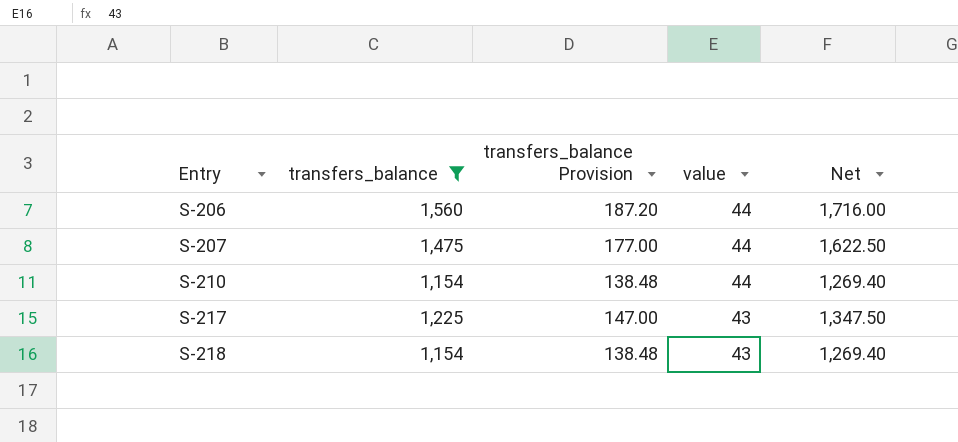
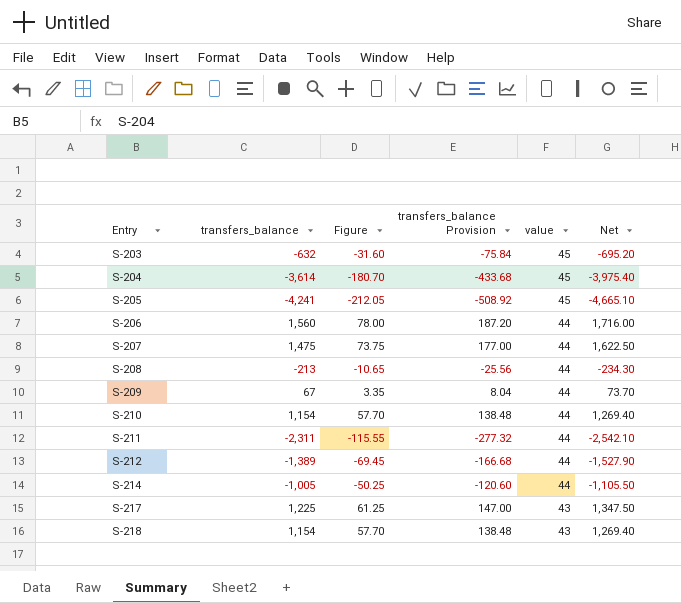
filter: transfers_balance >= 1,154 -> none
column Figure | formula: none -> [transfers_balance] * 0.05

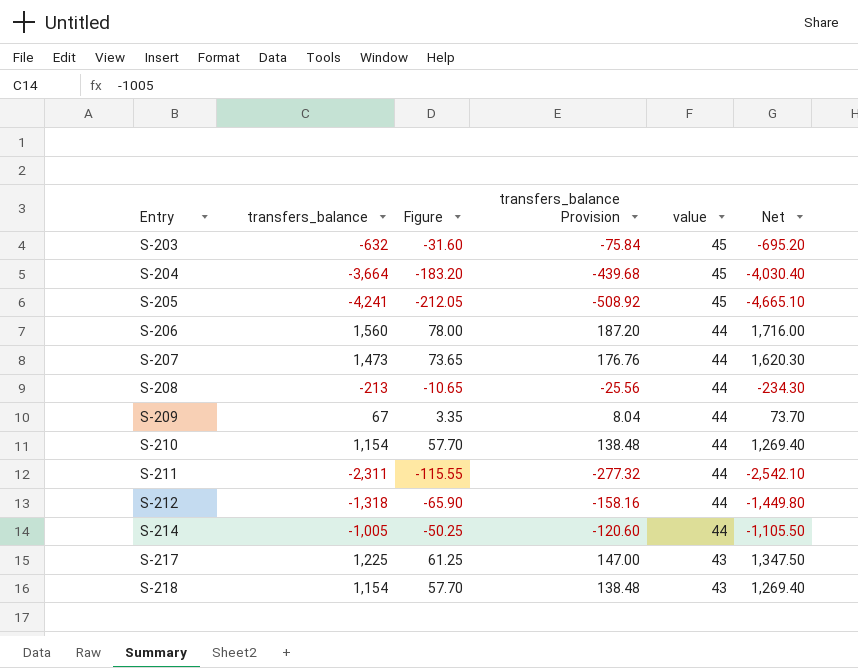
S-204 | transfers_balance: -3,614 -> -3,664
S-204 | Figure: -180.70 -> -183.20
S-204 | transfers_balance Provision: -433.68 -> -439.68
S-204 | Net: -3,975.40 -> -4,030.40
S-207 | transfers_balance: 1,475 -> 1,473
S-207 | Figure: 73.75 -> 73.65
S-207 | transfers_balance Provision: 177.00 -> 176.76
S-207 | Net: 1,622.50 -> 1,620.30
S-212 | transfers_balance: -1,389 -> -1,318
S-212 | Figure: -69.45 -> -65.90
S-212 | transfers_balance Provision: -166.68 -> -158.16
S-212 | Net: -1,527.90 -> -1,449.80

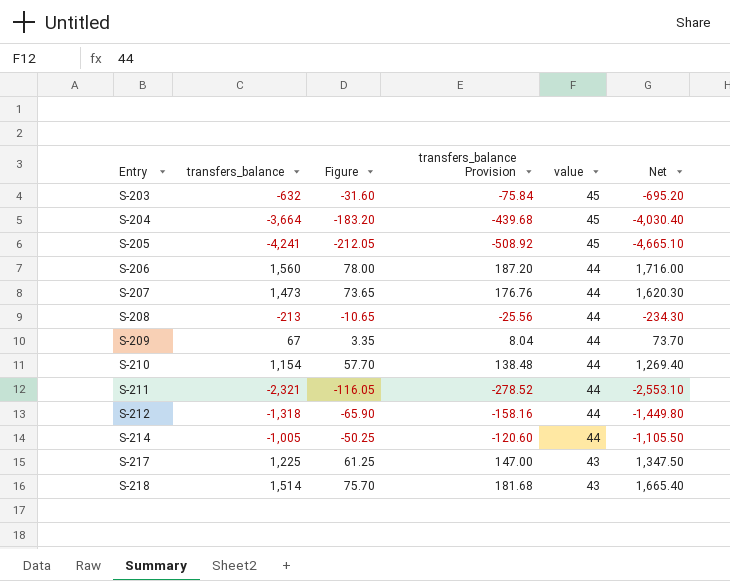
S-211 | transfers_balance: -2,311 -> -2,321
S-211 | Figure: -115.55 -> -116.05
S-211 | transfers_balance Provision: -277.32 -> -278.52
S-211 | Net: -2,542.10 -> -2,553.10
S-218 | transfers_balance: 1,154 -> 1,514
S-218 | Figure: 57.70 -> 75.70
S-218 | transfers_balance Provision: 138.48 -> 181.68
S-218 | Net: 1,269.40 -> 1,665.40

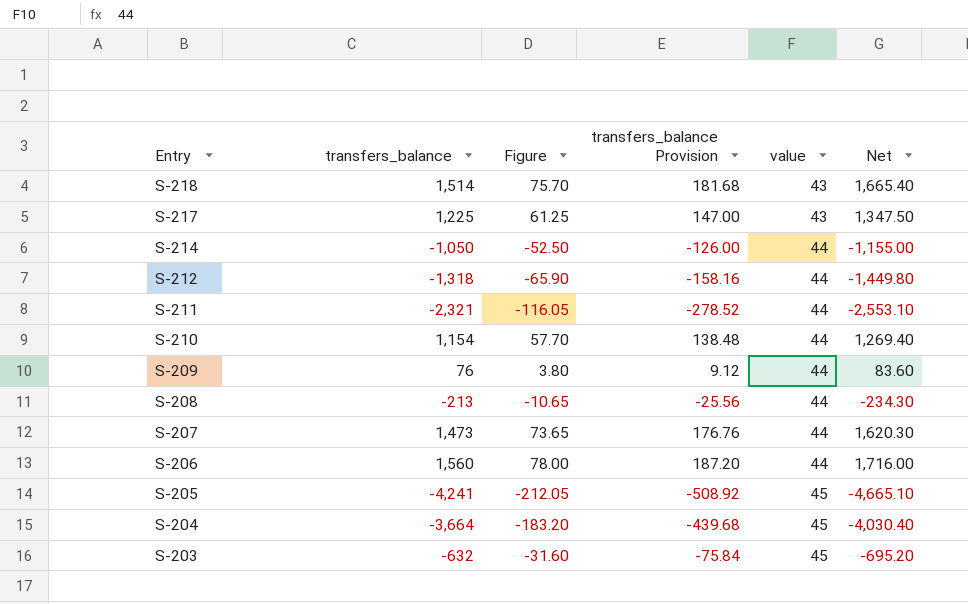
row order: Entry ascending -> Entry descending
S-214 | transfers_balance: -1,005 -> -1,050
S-214 | Figure: -50.25 -> -52.50
S-214 | transfers_balance Provision: -120.60 -> -126.00
S-214 | Net: -1,105.50 -> -1,155.00
S-209 | transfers_balance: 67 -> 76
S-209 | Figure: 3.35 -> 3.80
S-209 | transfers_balance Provision: 8.04 -> 9.12
S-209 | Net: 73.70 -> 83.60

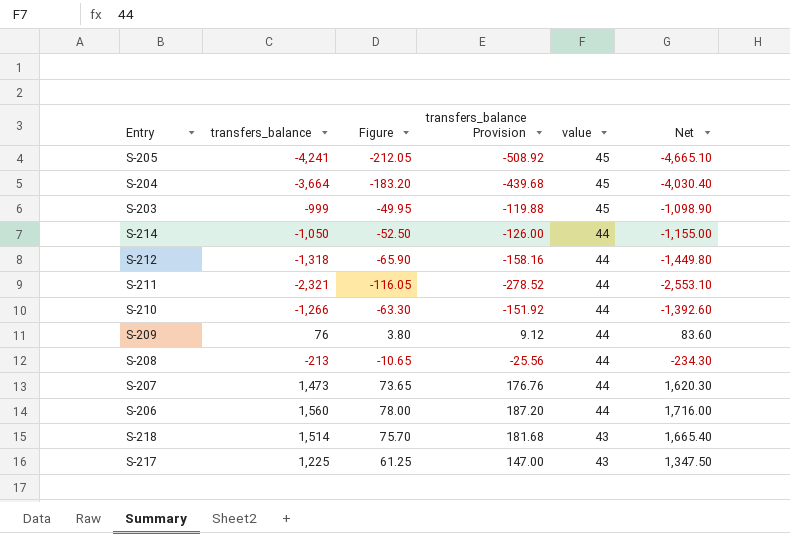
row order: Entry descending -> value descending
S-203 | transfers_balance: -632 -> -999
S-203 | Figure: -31.60 -> -49.95
S-203 | transfers_balance Provision: -75.84 -> -119.88
S-203 | Net: -695.20 -> -1,098.90
S-210 | transfers_balance: 1,154 -> -1,266
S-210 | Figure: 57.70 -> -63.30
S-210 | transfers_balance Provision: 138.48 -> -151.92
S-210 | Net: 1,269.40 -> -1,392.60

